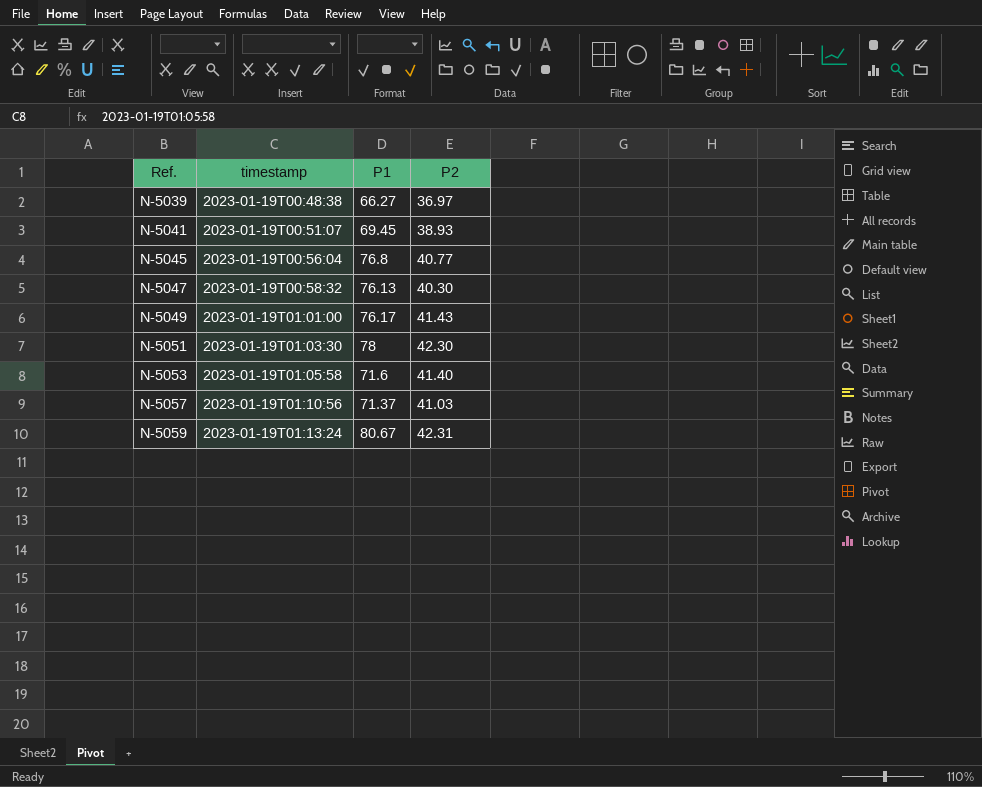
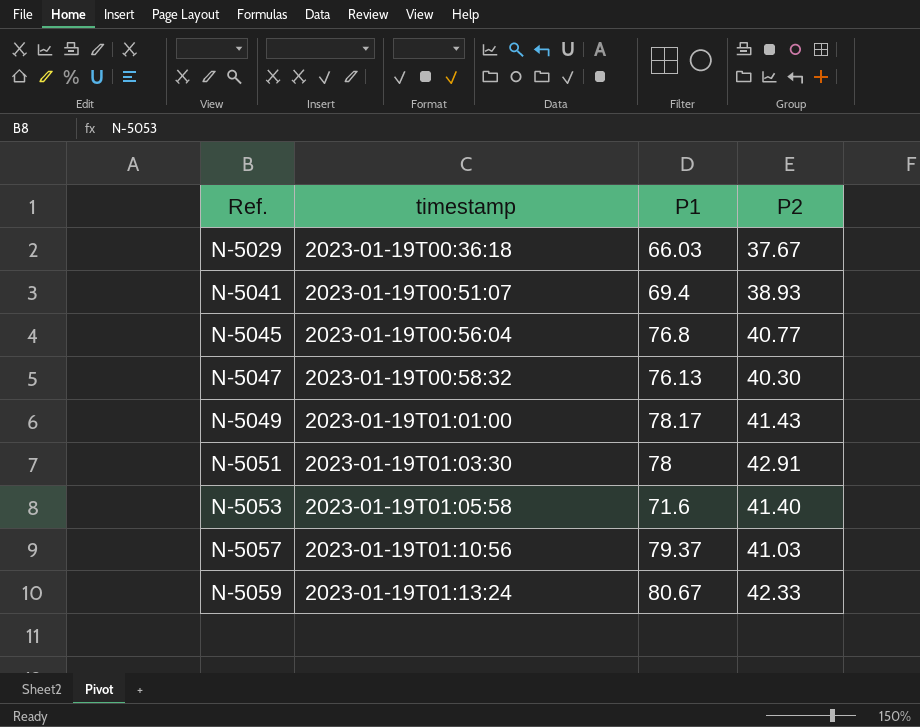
row N-5039: 2023-01-19T00:48:38 | 66.27 | 36.97 -> none
row N-5029: none -> 2023-01-19T00:36:18 | 66.03 | 37.67
N-5041 | P1: 69.45 -> 69.4
N-5049 | P1: 76.17 -> 78.17
N-5051 | P2: 42.30 -> 42.91
N-5057 | P1: 71.37 -> 79.37
N-5059 | P2: 42.31 -> 42.33

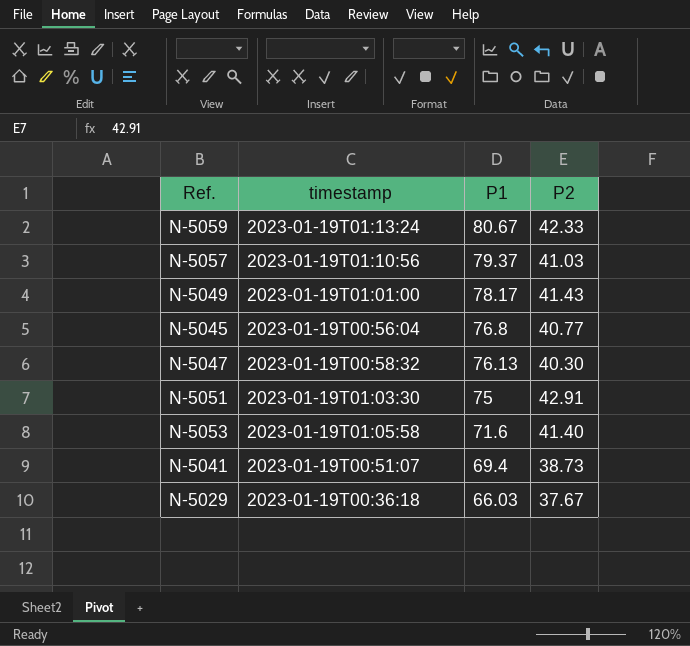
row order: Ref. ascending -> P1 descending
N-5051 | P1: 78 -> 75
N-5041 | P2: 38.93 -> 38.73

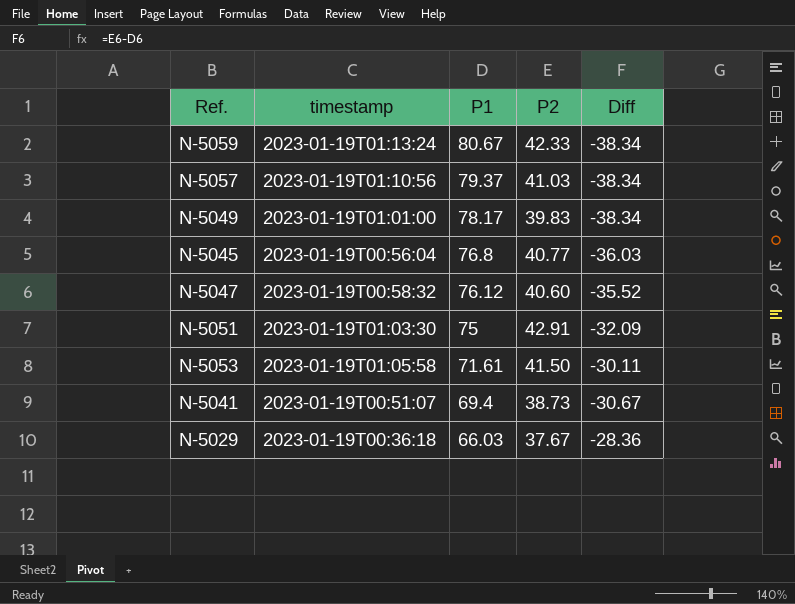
column Diff | formula: none -> [P2] - [P1]
N-5049 | P2: 41.43 -> 39.83
N-5047 | P1: 76.13 -> 76.12
N-5047 | P2: 40.30 -> 40.60
N-5053 | P1: 71.6 -> 71.61
N-5053 | P2: 41.40 -> 41.50

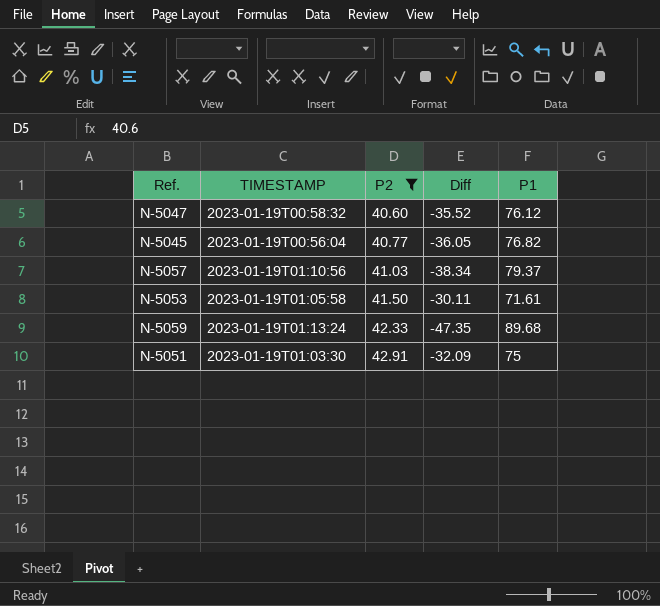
filter: none -> P2 >= 40.60
row order: P1 descending -> P2 ascending
column name: timestamp -> TIMESTAMP
column P1 | position: 3 -> 5
N-5045 | Diff: -36.03 -> -36.05
N-5045 | P1: 76.8 -> 76.82
N-5059 | Diff: -38.34 -> -47.35
N-5059 | P1: 80.67 -> 89.68

